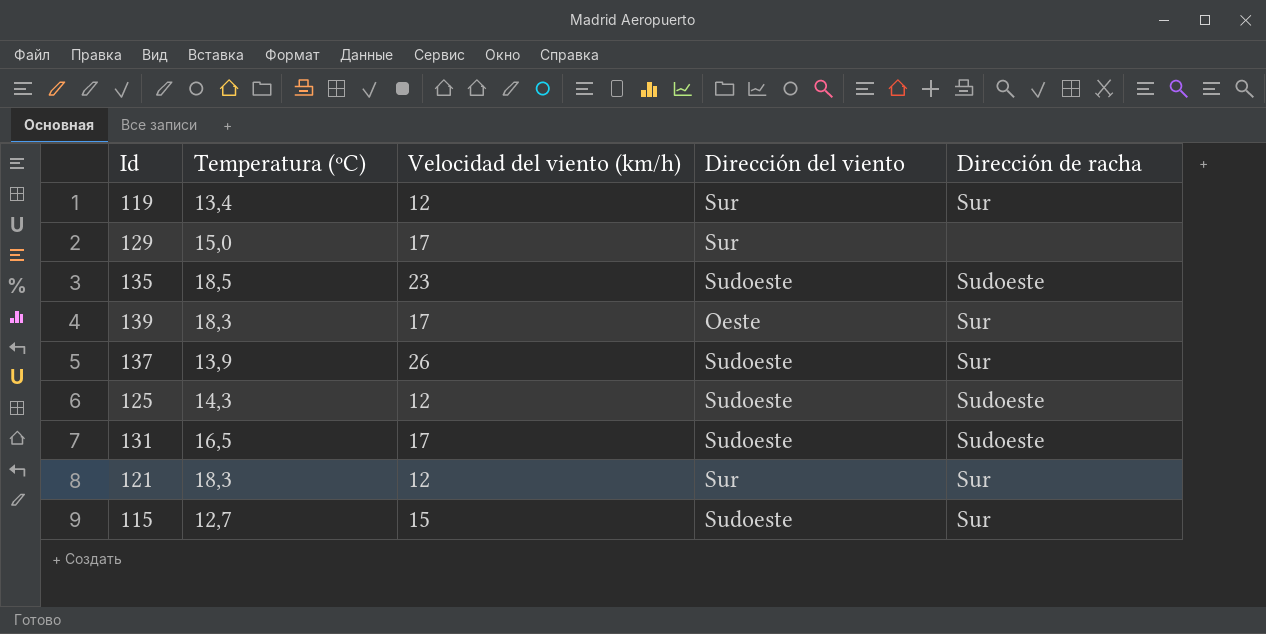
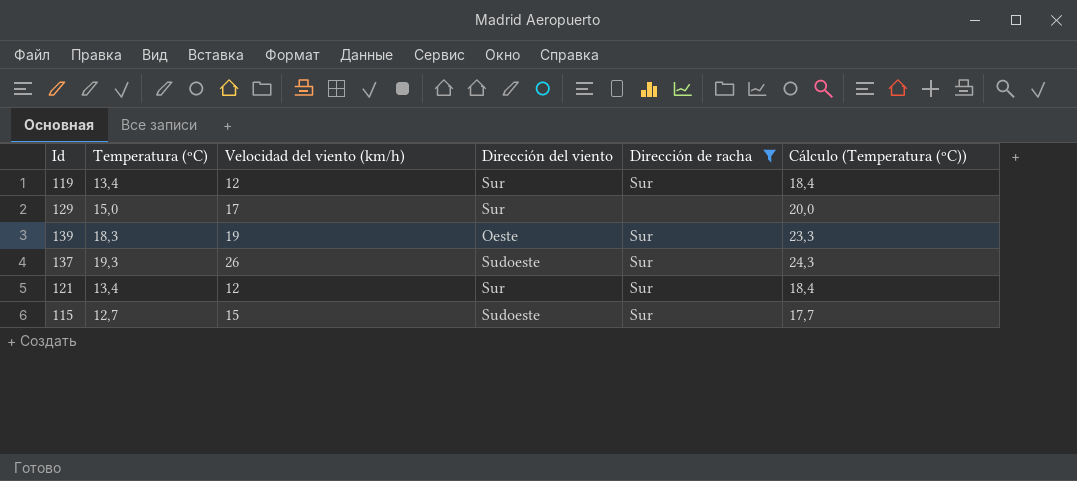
filter: none -> Dirección de racha != Sudoeste
column Cálculo (Temperatura (ºC)) | formula: none -> [Temperatura (ºC)] + 5
139 | Velocidad del viento (km/h): 17 -> 19
137 | Temperatura (ºC): 13,9 -> 19,3
121 | Temperatura (ºC): 18,3 -> 13,4

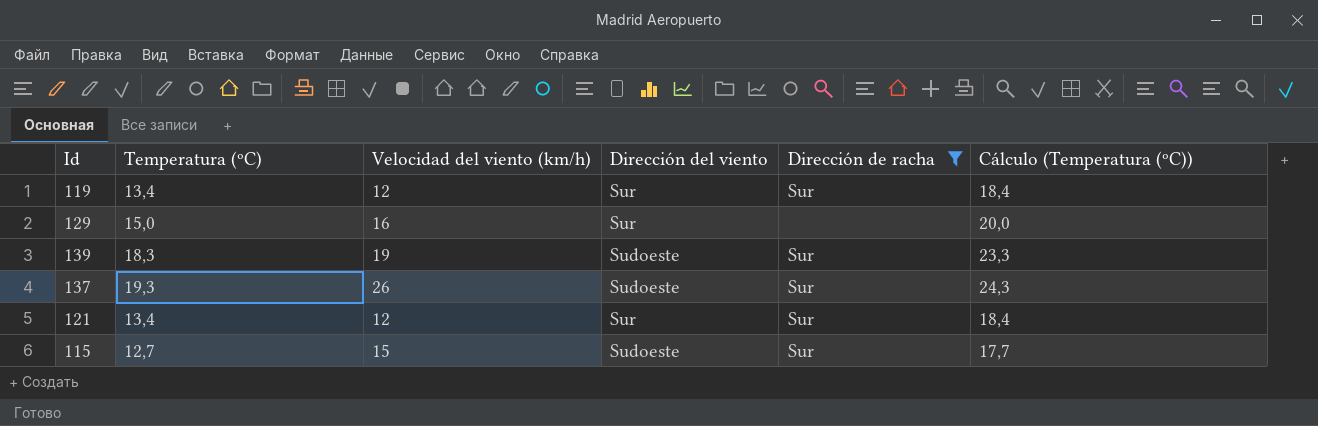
129 | Velocidad del viento (km/h): 17 -> 16
139 | Dirección del viento: Oeste -> Sudoeste

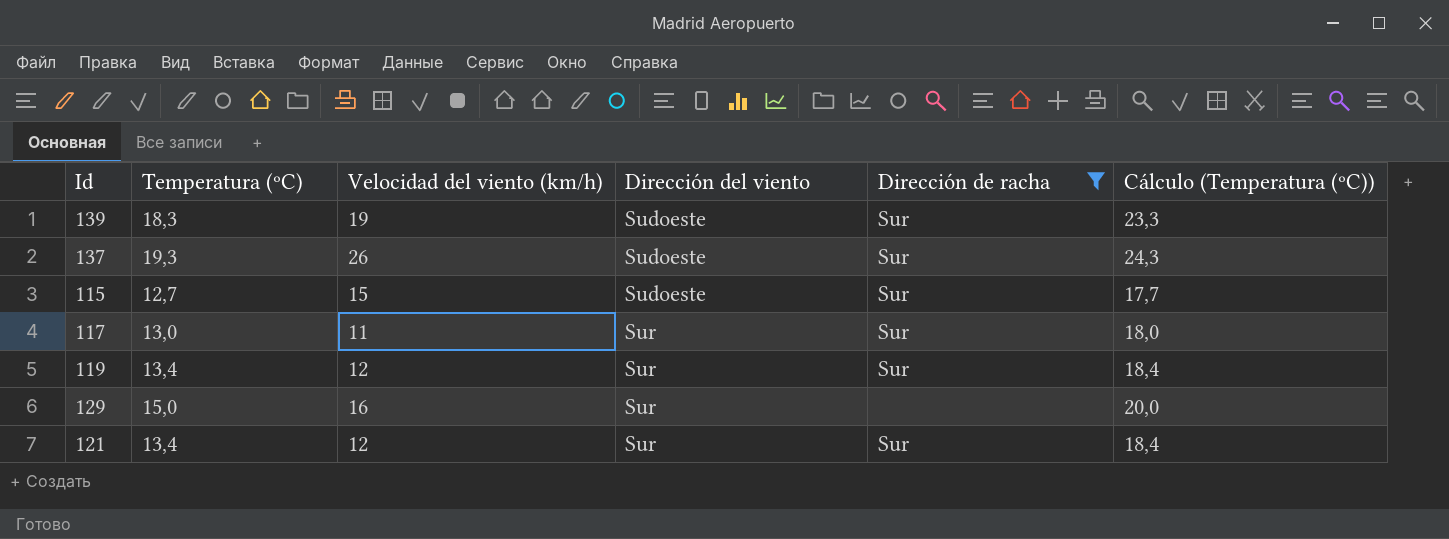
row order: none -> Dirección del viento ascending
row 117: none -> 13,0 | 11 | Sur | Sur | 18,0

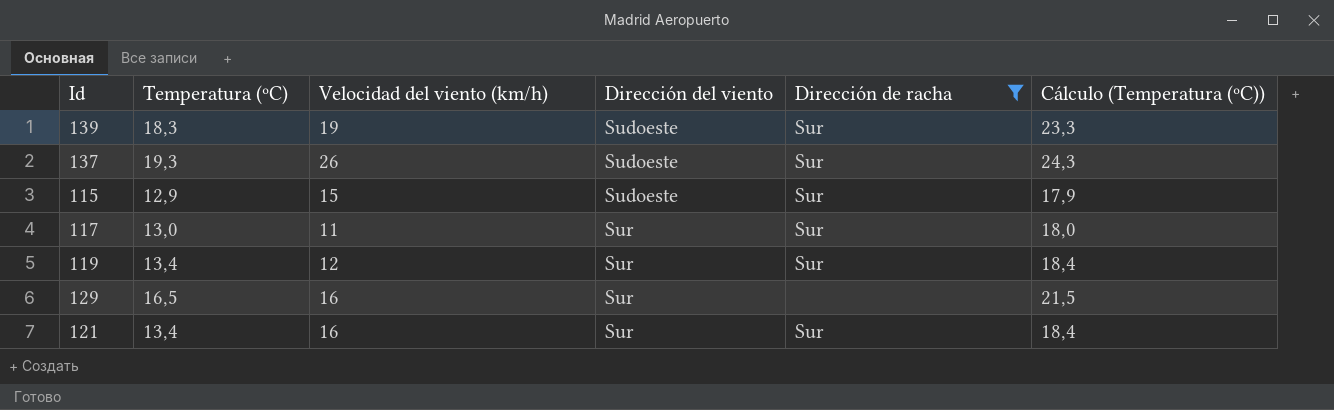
115 | Temperatura (ºC): 12,7 -> 12,9
115 | Cálculo (Temperatura (ºC)): 17,7 -> 17,9
129 | Temperatura (ºC): 15,0 -> 16,5
129 | Cálculo (Temperatura (ºC)): 20,0 -> 21,5
121 | Velocidad del viento (km/h): 12 -> 16

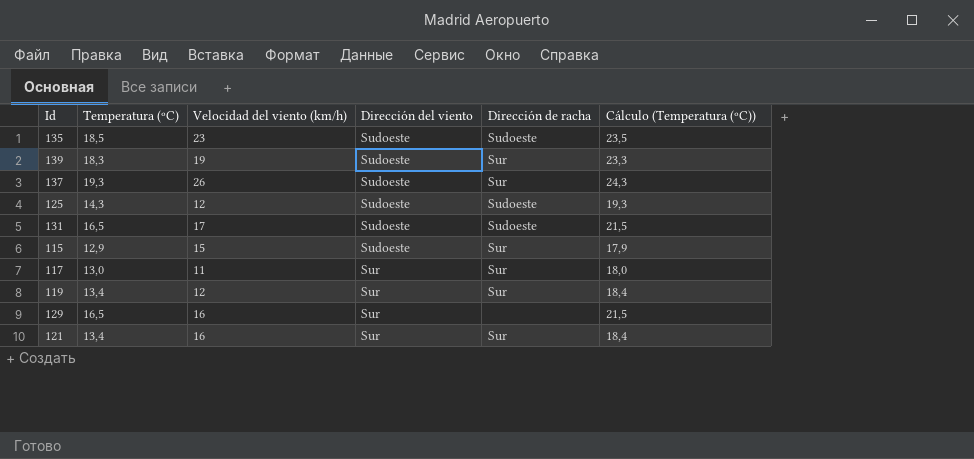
filter: Dirección de racha != Sudoeste -> none

